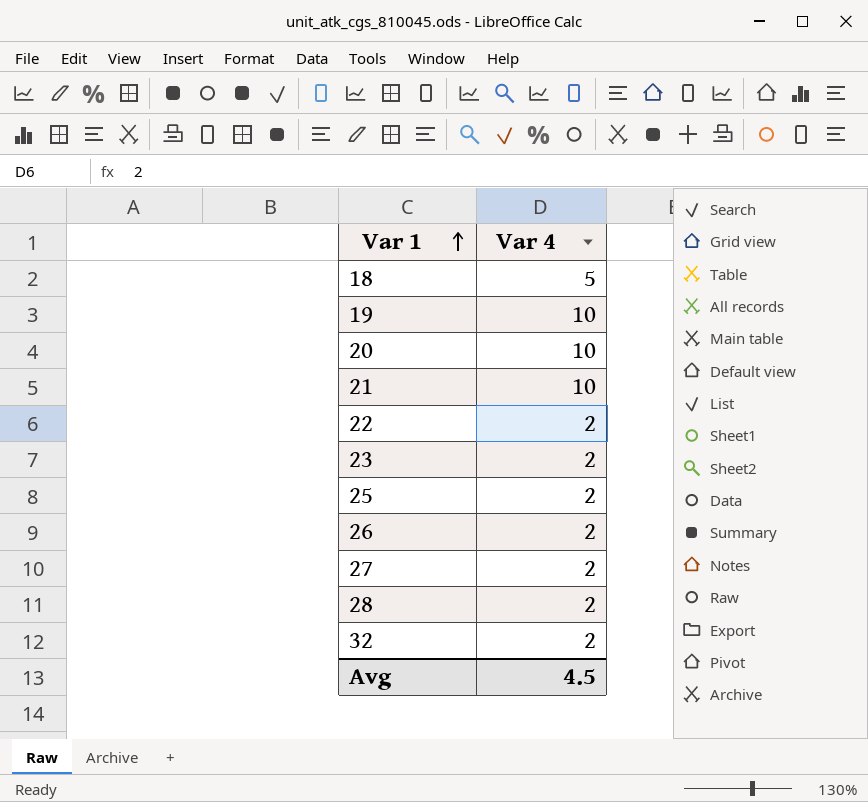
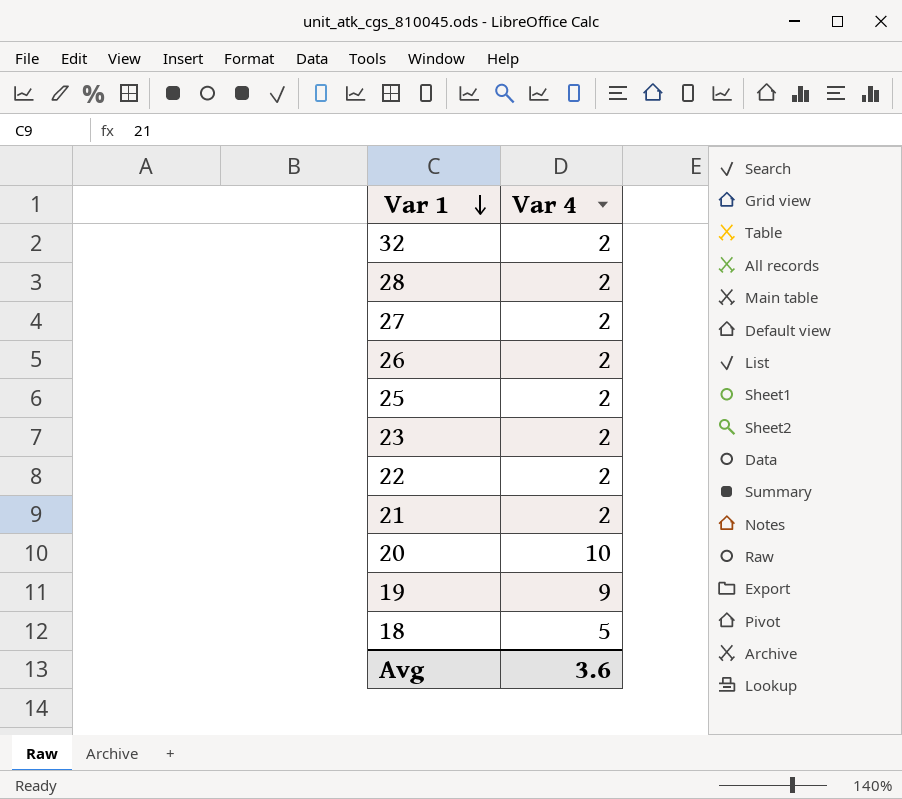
row order: Var 1 ascending -> Var 1 descending
21 | Var 4: 10 -> 2
19 | Var 4: 10 -> 9
Avg | Var 4: 4.5 -> 3.6

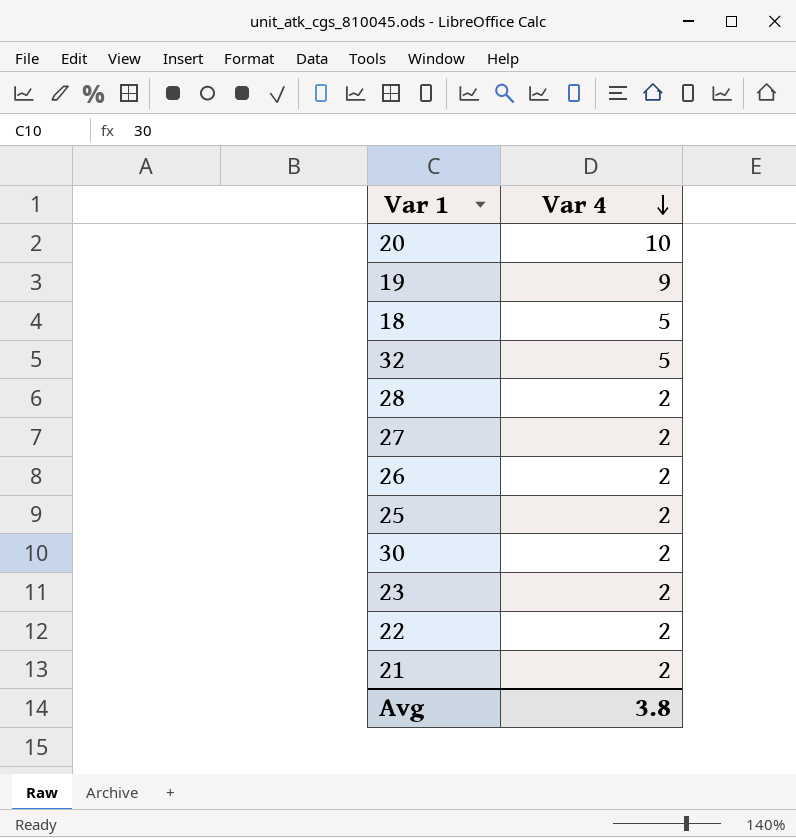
row order: Var 1 descending -> Var 4 descending
32 | Var 4: 2 -> 5
row 30: none -> 2
Avg | Var 4: 3.6 -> 3.8

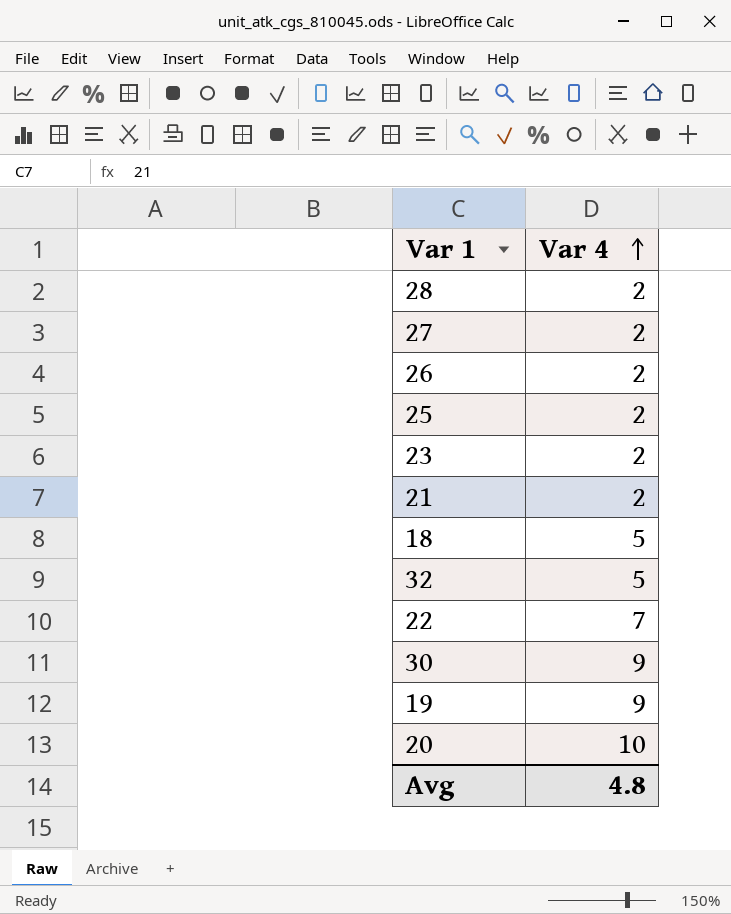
row order: Var 4 descending -> Var 4 ascending
22 | Var 4: 2 -> 7
30 | Var 4: 2 -> 9
Avg | Var 4: 3.8 -> 4.8

